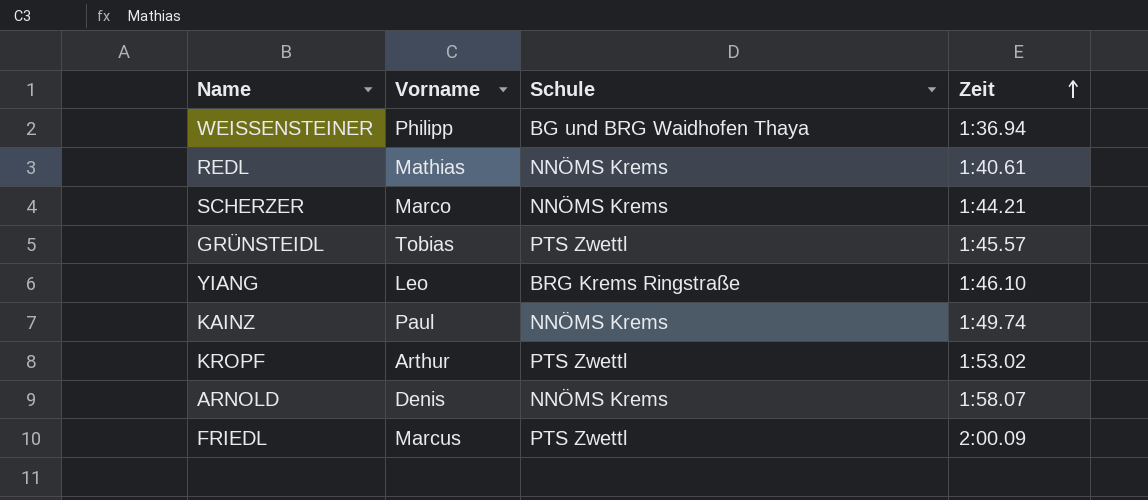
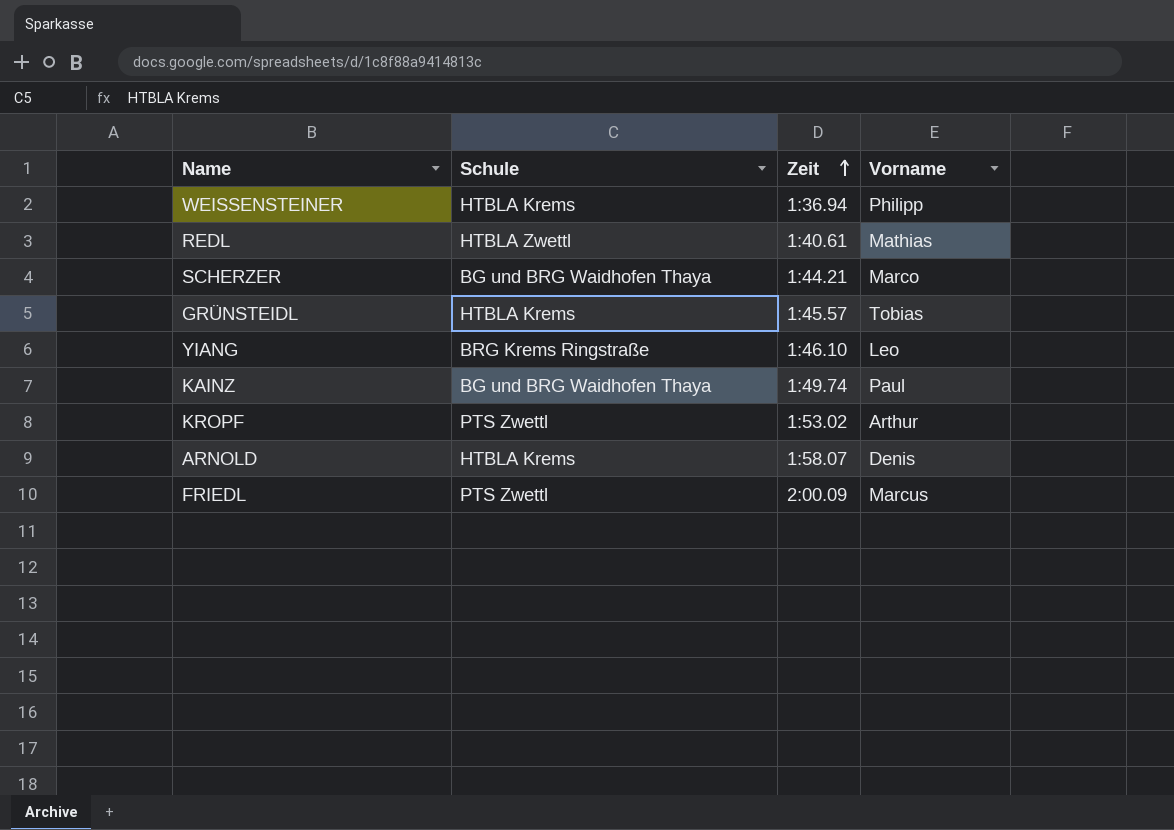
column Vorname | position: 2 -> 4
WEISSENSTEINER | Schule: BG und BRG Waidhofen Thaya -> HTBLA Krems
REDL | Schule: NNÖMS Krems -> HTBLA Zwettl
SCHERZER | Schule: NNÖMS Krems -> BG und BRG Waidhofen Thaya
GRÜNSTEIDL | Schule: PTS Zwettl -> HTBLA Krems
KAINZ | Schule: NNÖMS Krems -> BG und BRG Waidhofen Thaya
ARNOLD | Schule: NNÖMS Krems -> HTBLA Krems

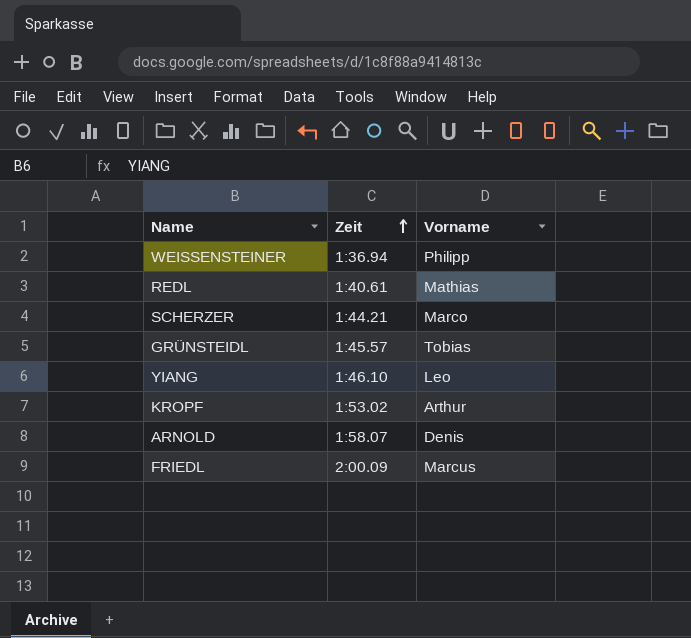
column Schule | position: 2 -> none
row KAINZ: BG und BRG Waidhofen Thaya | 1:49.74 | Paul -> none

